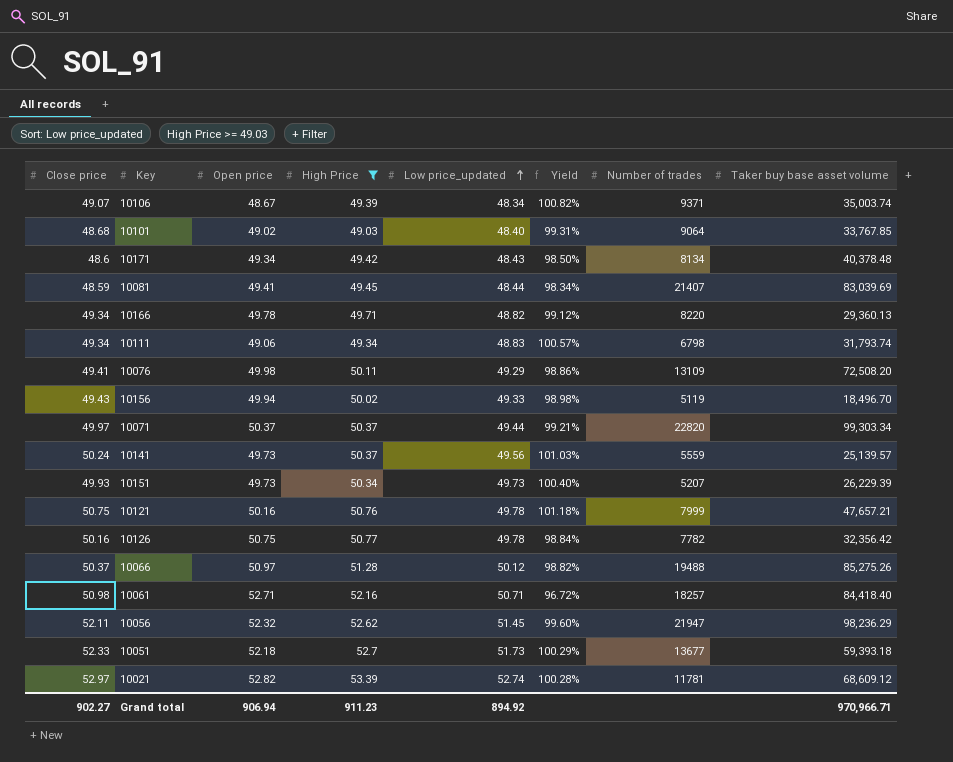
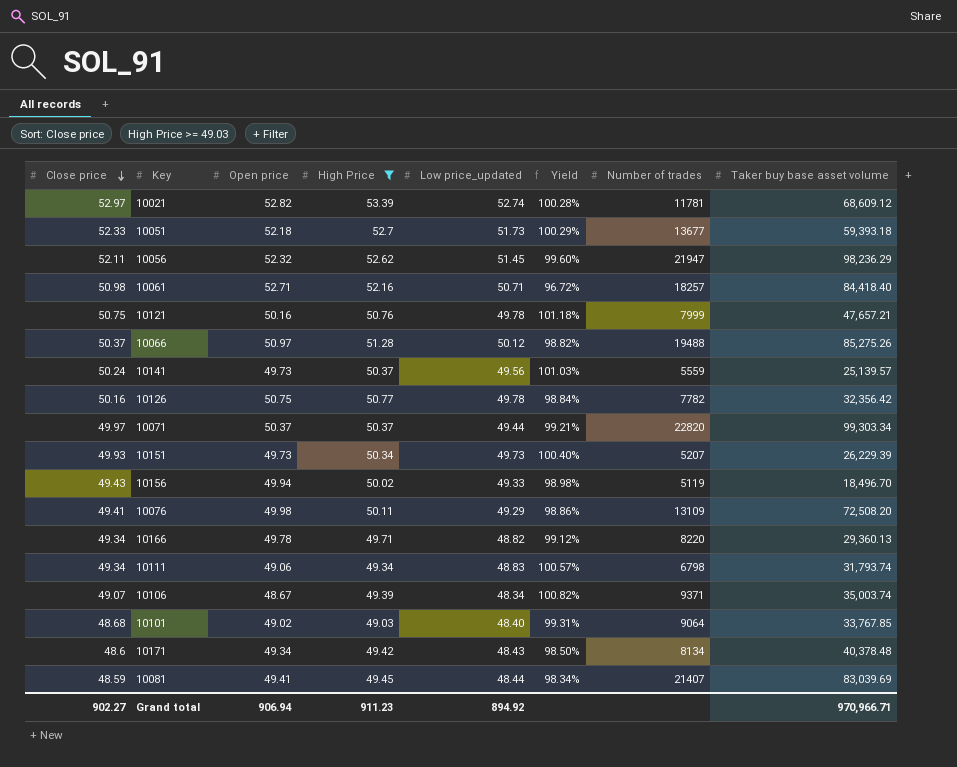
row order: Low price_updated ascending -> Close price descending

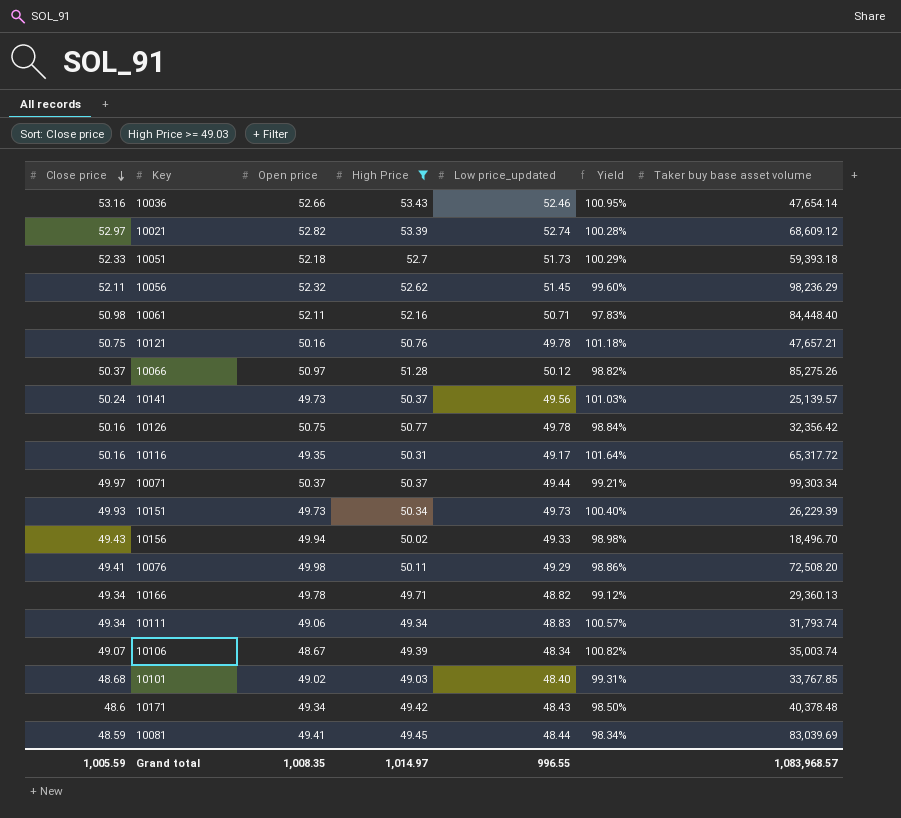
column Number of trades | position: 7 -> none
row 10036: none -> 53.16 | 52.66 | 53.43 | 52.46 | 100.95% | 47,654.14
10061 | Open price: 52.71 -> 52.11
10061 | Yield: 96.72% -> 97.83%
10061 | Taker buy base asset volume: 84,418.40 -> 84,448.40
row 10116: none -> 50.16 | 49.35 | 50.31 | 49.17 | 101.64% | 65,317.72
Grand total | Close price: 902.27 -> 1,005.59
Grand total | Open price: 906.94 -> 1,008.35
Grand total | High Price: 911.23 -> 1,014.97
Grand total | Low price_updated: 894.92 -> 996.55
Grand total | Taker buy base asset volume: 970,966.71 -> 1,083,968.57

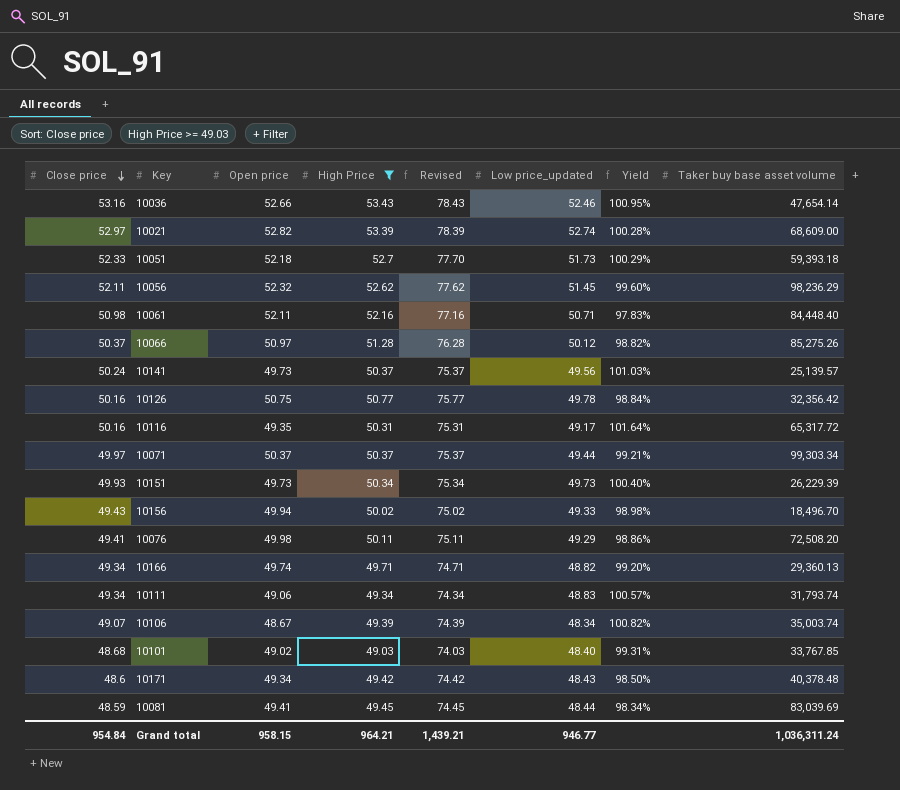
column Revised | formula: none -> [High Price] + 25
row 10121: 50.75 | 50.16 | 50.76 | 49.78 | 101.18% | 47,657.21 -> none
10021 | Taker buy base asset volume: 68,609.12 -> 68,609.00
10166 | Open price: 49.78 -> 49.74
10166 | Yield: 99.12% -> 99.20%
Grand total | Close price: 1,005.59 -> 954.84
Grand total | Open price: 1,008.35 -> 958.15
Grand total | High Price: 1,014.97 -> 964.21
Grand total | Low price_updated: 996.55 -> 946.77
Grand total | Taker buy base asset volume: 1,083,968.57 -> 1,036,311.24

